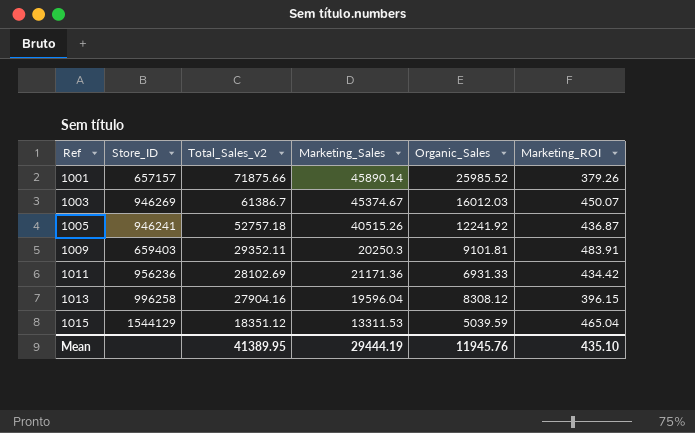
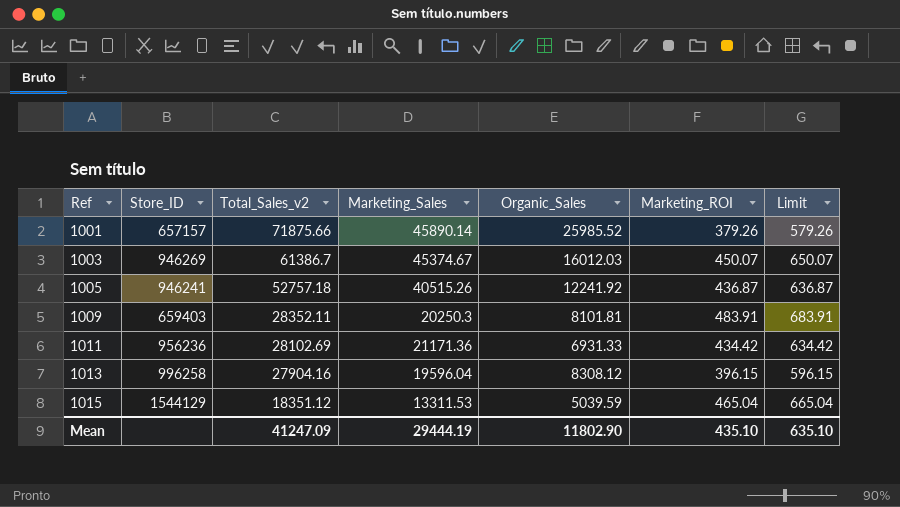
column Limit | formula: none -> [Marketing_ROI] + 200
1009 | Total_Sales_v2: 29352.11 -> 28352.11
1009 | Organic_Sales: 9101.81 -> 8101.81
Mean | Total_Sales_v2: 41389.95 -> 41247.09
Mean | Organic_Sales: 11945.76 -> 11802.90

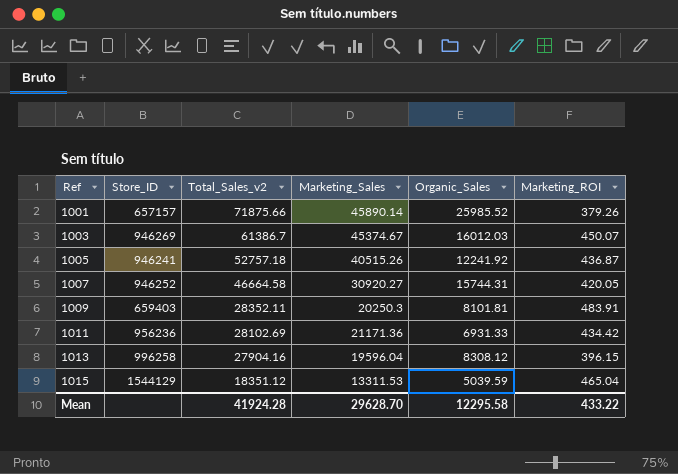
column Limit | formula: [Marketing_ROI] + 200 -> none
row 1007: none -> 946252 | 46664.58 | 30920.27 | 15744.31 | 420.05
Mean | Total_Sales_v2: 41247.09 -> 41924.28
Mean | Marketing_Sales: 29444.19 -> 29628.70
Mean | Organic_Sales: 11802.90 -> 12295.58
Mean | Marketing_ROI: 435.10 -> 433.22

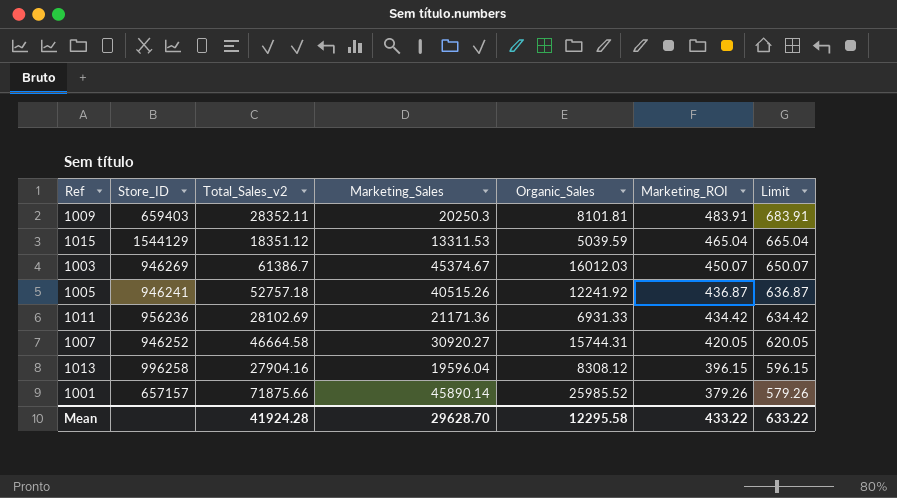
row order: Ref ascending -> Marketing_ROI descending
column Limit | formula: none -> [Marketing_ROI] + 200

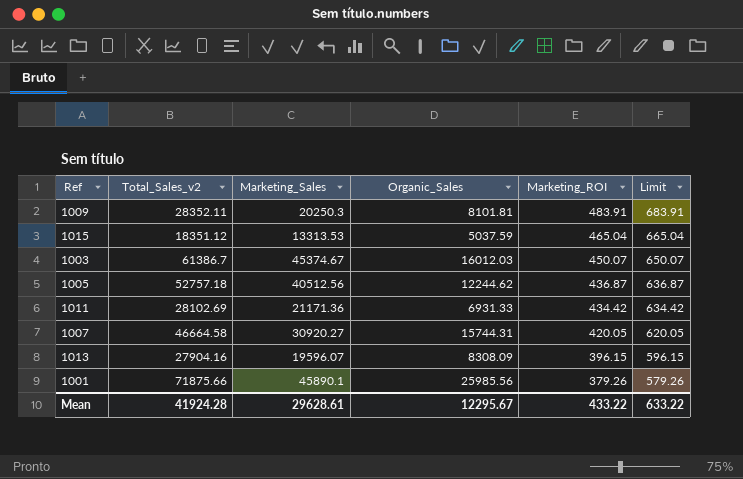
column Store_ID | position: 2 -> none
1015 | Marketing_Sales: 13311.53 -> 13313.53
1015 | Organic_Sales: 5039.59 -> 5037.59
1005 | Marketing_Sales: 40515.26 -> 40512.56
1005 | Organic_Sales: 12241.92 -> 12244.62
1013 | Marketing_Sales: 19596.04 -> 19596.07
1013 | Organic_Sales: 8308.12 -> 8308.09
1001 | Marketing_Sales: 45890.14 -> 45890.1
1001 | Organic_Sales: 25985.52 -> 25985.56
Mean | Marketing_Sales: 29628.70 -> 29628.61
Mean | Organic_Sales: 12295.58 -> 12295.67

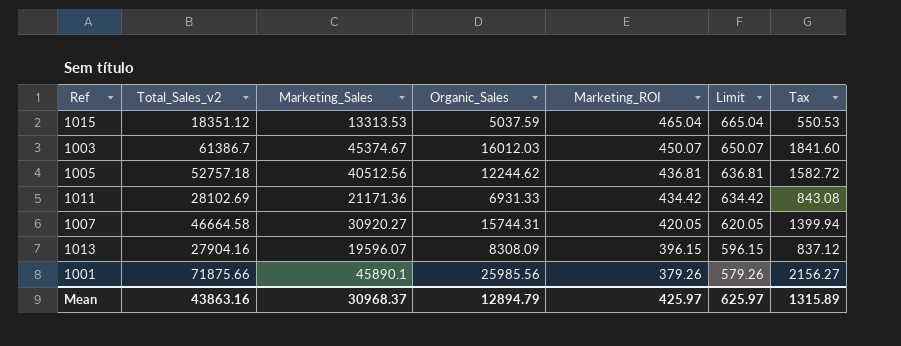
column Tax | formula: none -> [Total_Sales_v2] * 0.03
row 1009: 28352.11 | 20250.3 | 8101.81 | 483.91 | 683.91 -> none
1005 | Marketing_ROI: 436.87 -> 436.81
1005 | Limit: 636.87 -> 636.81
Mean | Total_Sales_v2: 41924.28 -> 43863.16
Mean | Marketing_Sales: 29628.61 -> 30968.37
Mean | Organic_Sales: 12295.67 -> 12894.79
Mean | Marketing_ROI: 433.22 -> 425.97
Mean | Limit: 633.22 -> 625.97

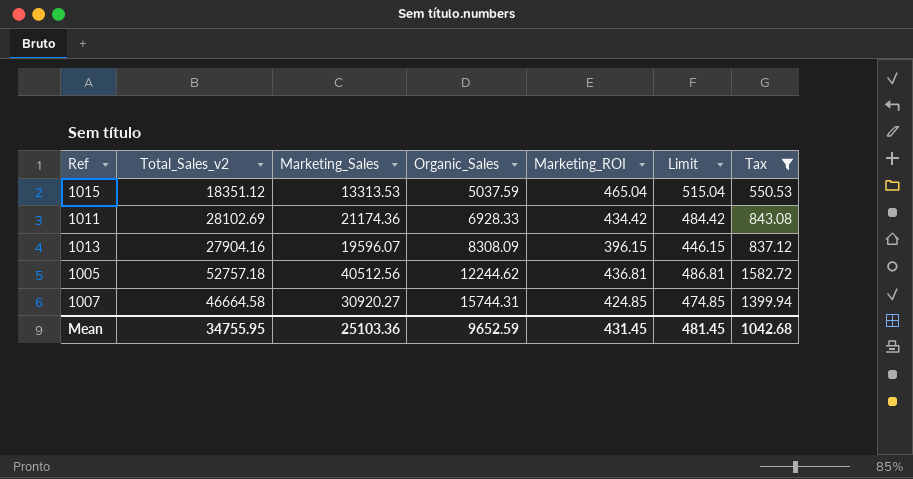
filter: none -> Tax <= 1582.72
row order: Marketing_ROI descending -> Organic_Sales ascending
column Limit | formula: [Marketing_ROI] + 200 -> [Marketing_ROI] + 50
1011 | Marketing_Sales: 21171.36 -> 21174.36
1011 | Organic_Sales: 6931.33 -> 6928.33
1007 | Marketing_ROI: 420.05 -> 424.85
Mean | Total_Sales_v2: 43863.16 -> 34755.95
Mean | Marketing_Sales: 30968.37 -> 25103.36
Mean | Organic_Sales: 12894.79 -> 9652.59
Mean | Marketing_ROI: 425.97 -> 431.45
Mean | Limit: 625.97 -> 481.45
Mean | Tax: 1315.89 -> 1042.68

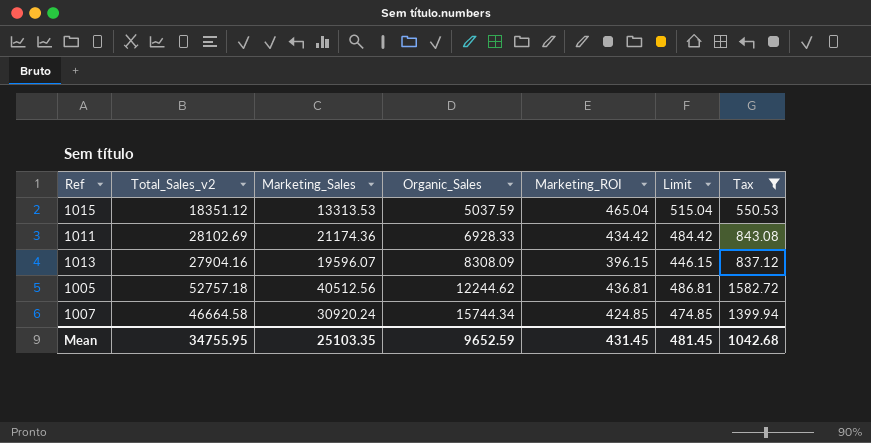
1007 | Marketing_Sales: 30920.27 -> 30920.24
1007 | Organic_Sales: 15744.31 -> 15744.34
Mean | Marketing_Sales: 25103.36 -> 25103.35

